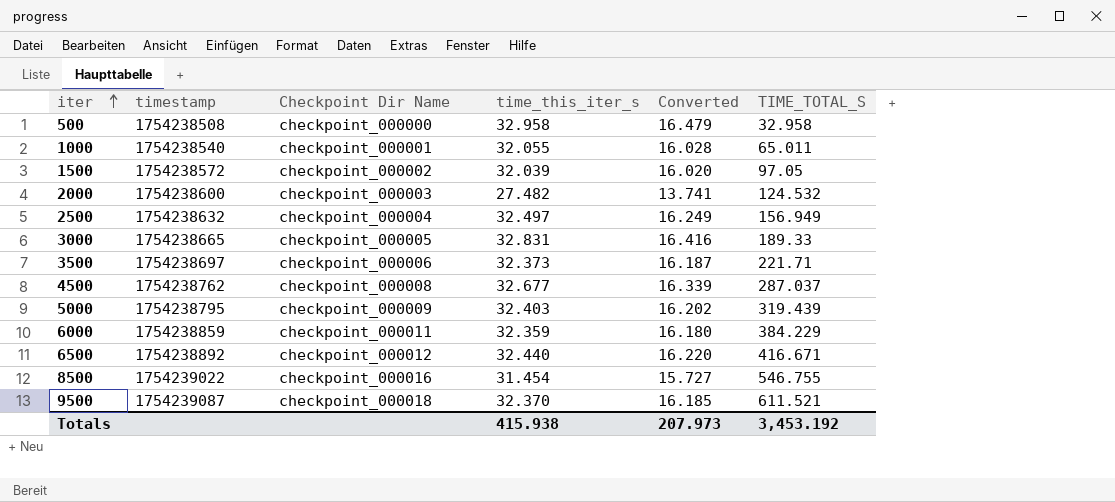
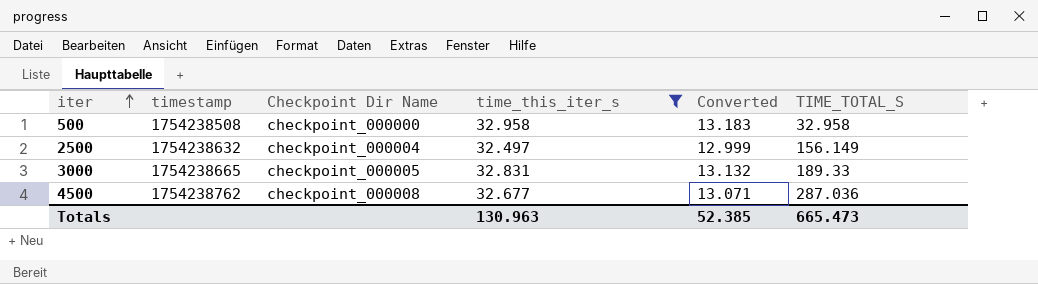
filter: none -> time_this_iter_s >= 32.497
column Converted | formula: [time_this_iter_s] * 0.5 -> [time_this_iter_s] * 0.4
2500 | TIME_TOTAL_S: 156.949 -> 156.149
4500 | TIME_TOTAL_S: 287.037 -> 287.036
Totals | time_this_iter_s: 415.938 -> 130.963
Totals | Converted: 207.973 -> 52.385
Totals | TIME_TOTAL_S: 3,453.192 -> 665.473

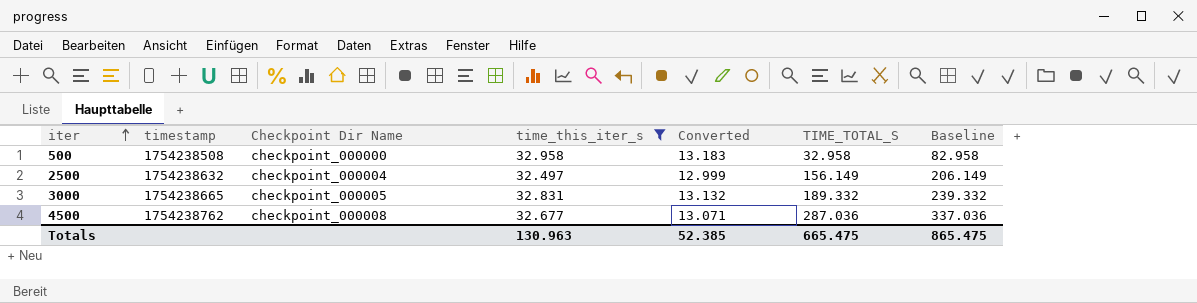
column Baseline | formula: none -> [TIME_TOTAL_S] + 50
3000 | TIME_TOTAL_S: 189.33 -> 189.332
Totals | TIME_TOTAL_S: 665.473 -> 665.475

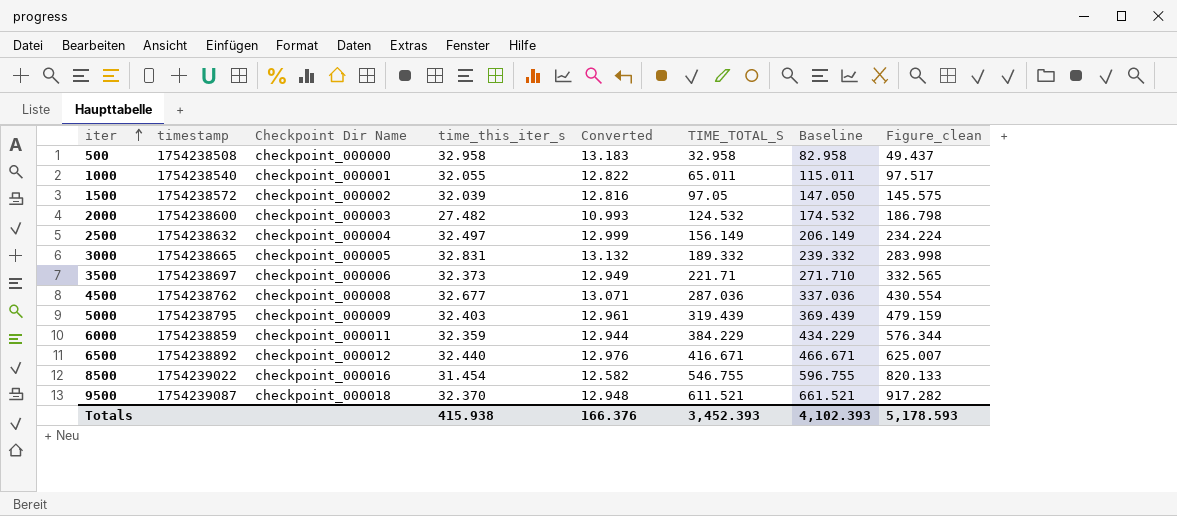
filter: time_this_iter_s >= 32.497 -> none
column Figure_clean | formula: none -> [TIME_TOTAL_S] * 1.5
Totals | time_this_iter_s: 130.963 -> 415.938
Totals | Converted: 52.385 -> 166.376
Totals | TIME_TOTAL_S: 665.475 -> 3,452.393
Totals | Baseline: 865.475 -> 4,102.393

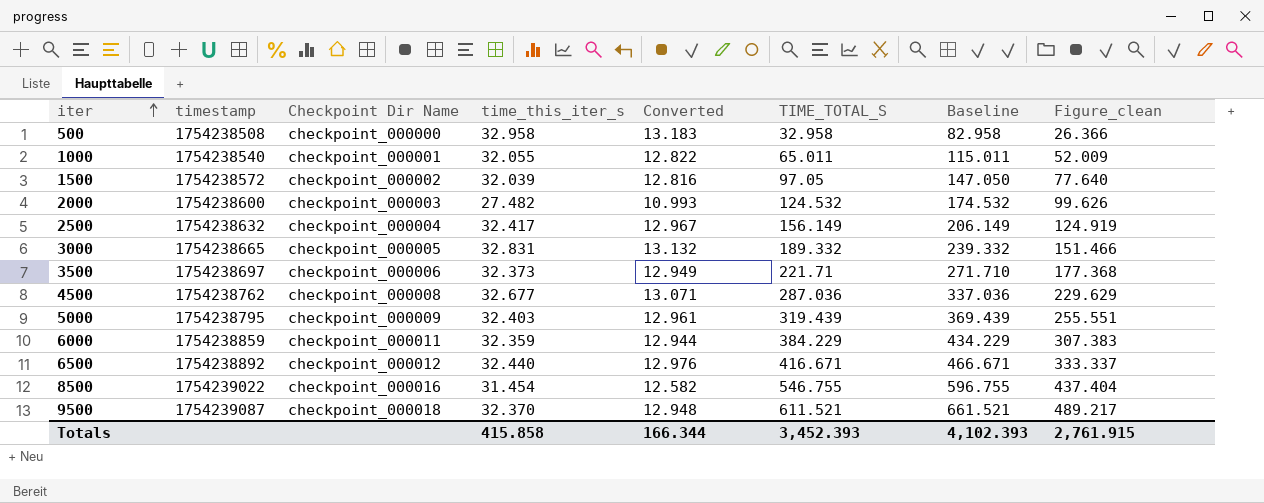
column Figure_clean | formula: [TIME_TOTAL_S] * 1.5 -> [TIME_TOTAL_S] * 0.8
2500 | time_this_iter_s: 32.497 -> 32.417
2500 | Converted: 12.999 -> 12.967
Totals | time_this_iter_s: 415.938 -> 415.858
Totals | Converted: 166.376 -> 166.344
Totals | Figure_clean: 5,178.593 -> 2,761.915

